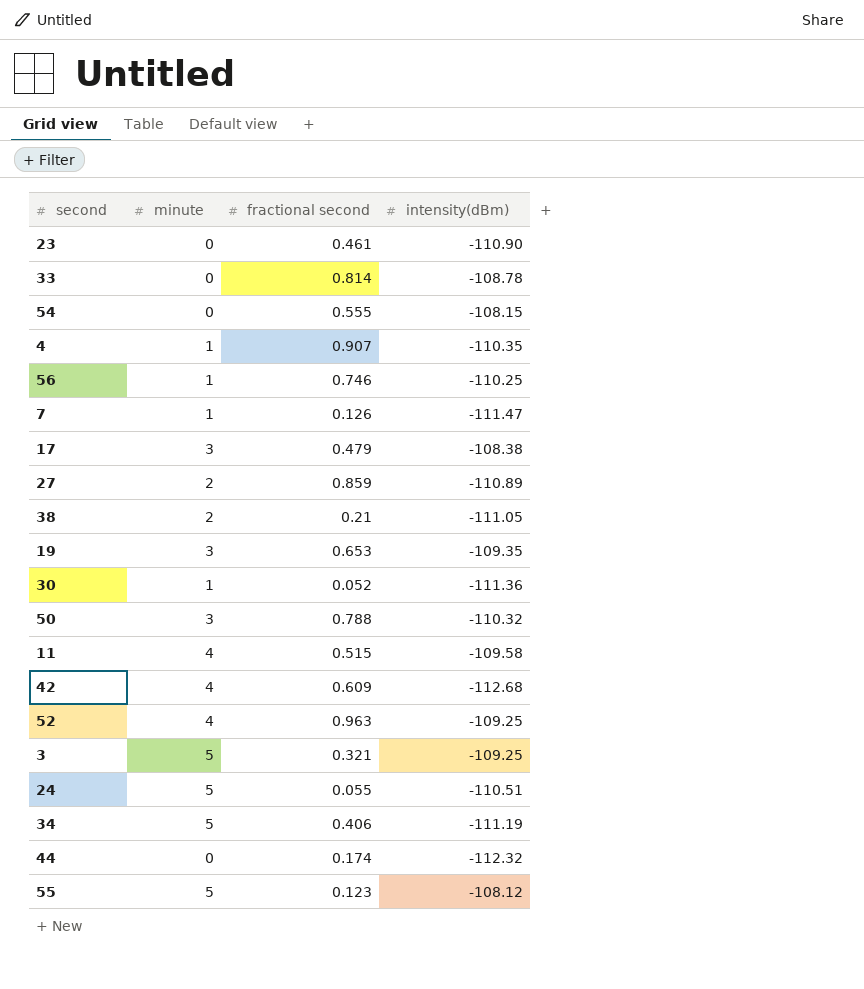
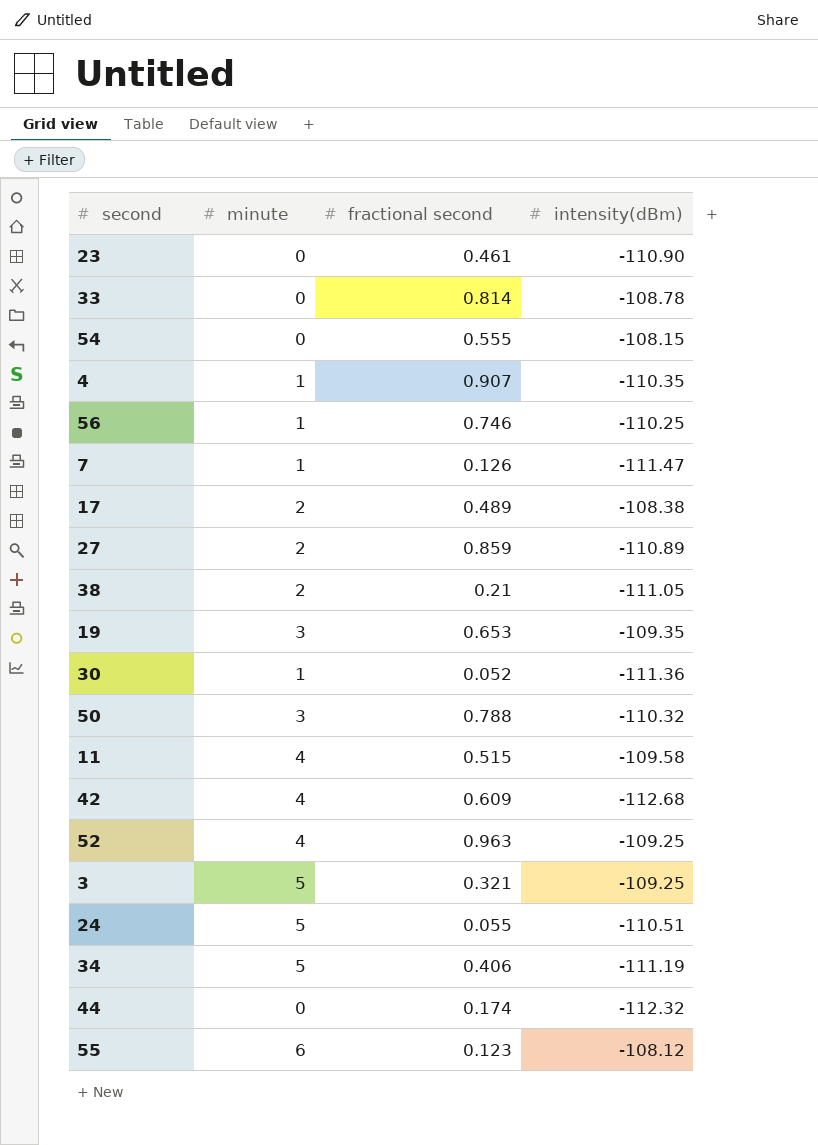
17 | minute: 3 -> 2
17 | fractional second: 0.479 -> 0.489
55 | minute: 5 -> 6

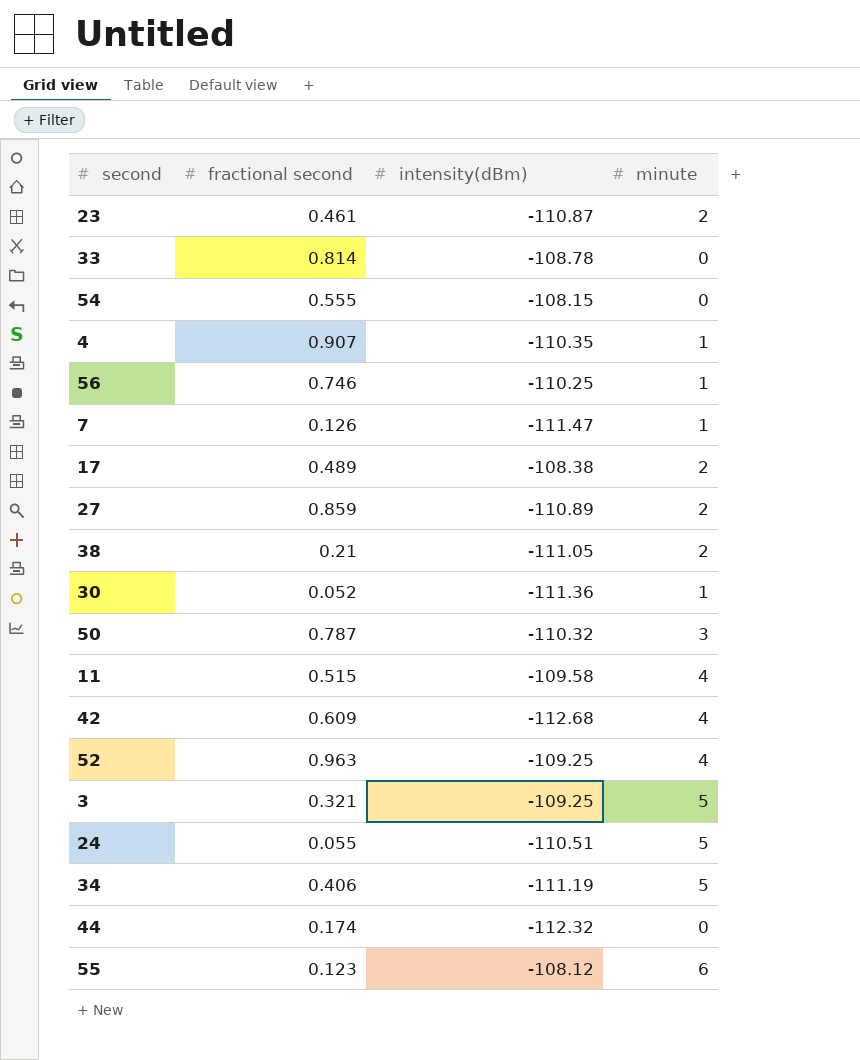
column minute | position: 2 -> 4
row 19: 3 | 0.653 | -109.35 -> none
23 | intensity(dBm): -110.90 -> -110.87
23 | minute: 0 -> 2
50 | fractional second: 0.788 -> 0.787

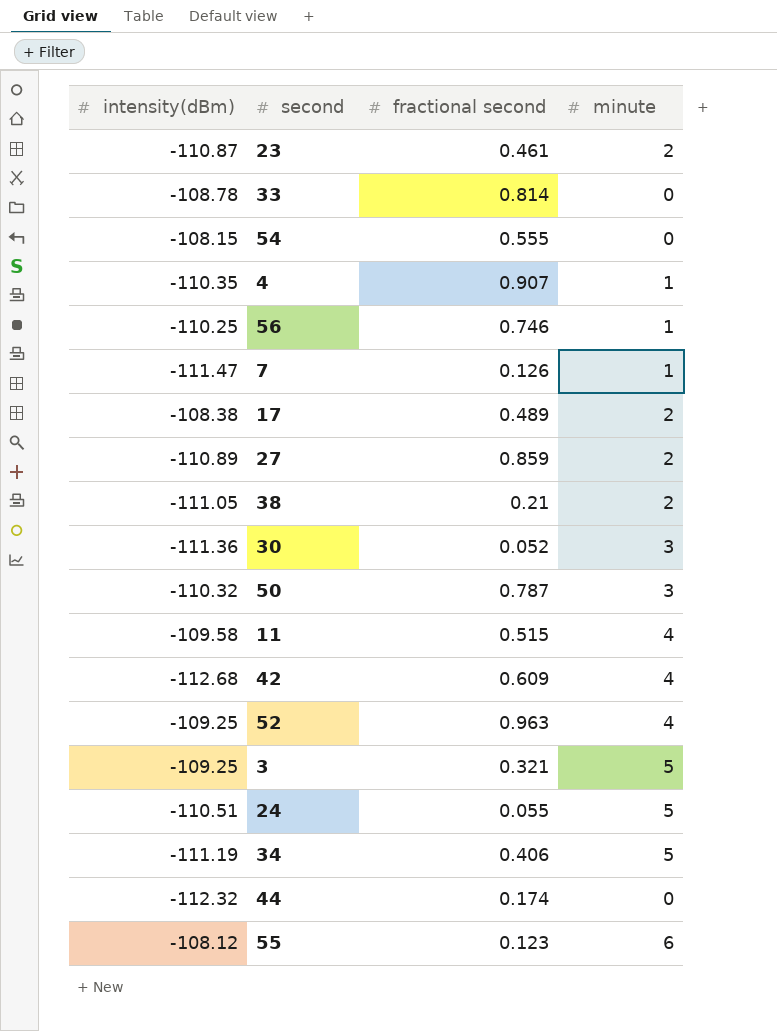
column intensity(dBm) | position: 3 -> 1
30 | minute: 1 -> 3

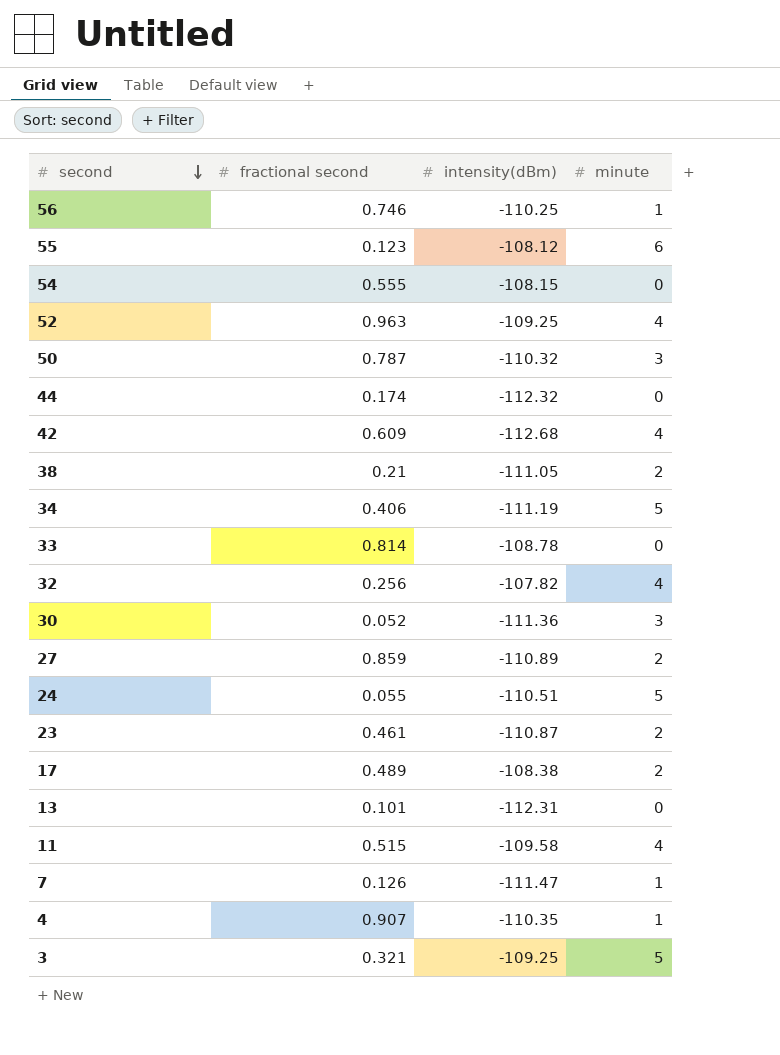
row order: none -> second descending
column intensity(dBm) | position: 1 -> 3
row 32: none -> 0.256 | -107.82 | 4
row 13: none -> 0.101 | -112.31 | 0

